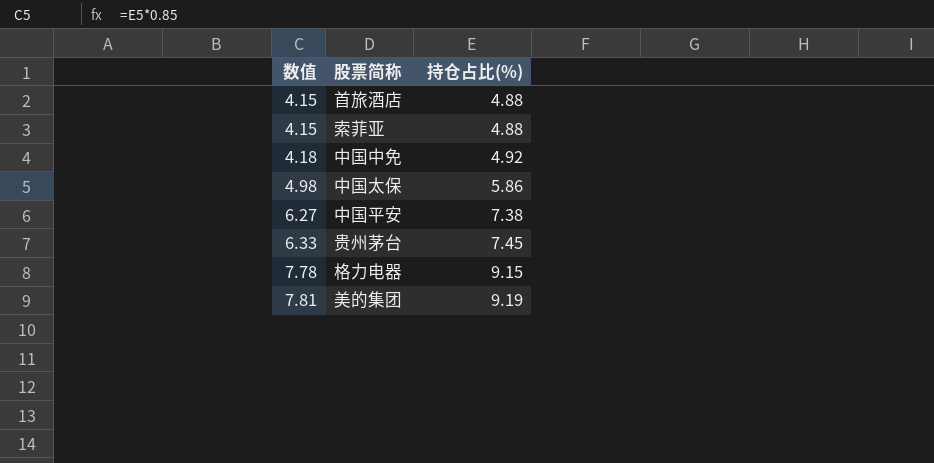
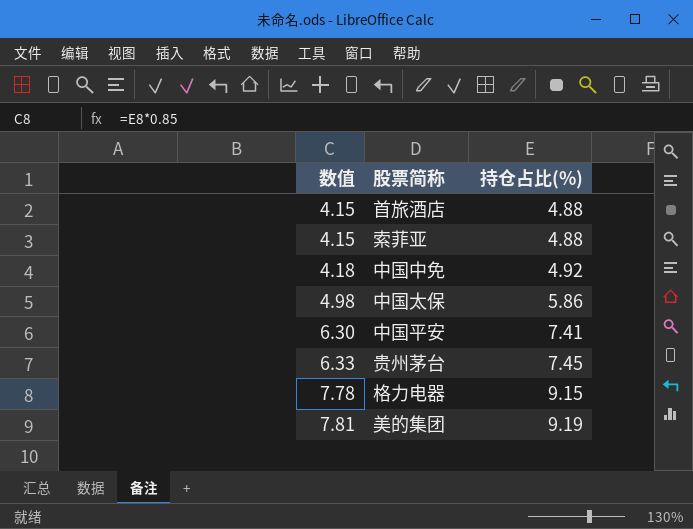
中国平安 | 数值: 6.27 -> 6.30
中国平安 | 持仓占比(%): 7.38 -> 7.41

